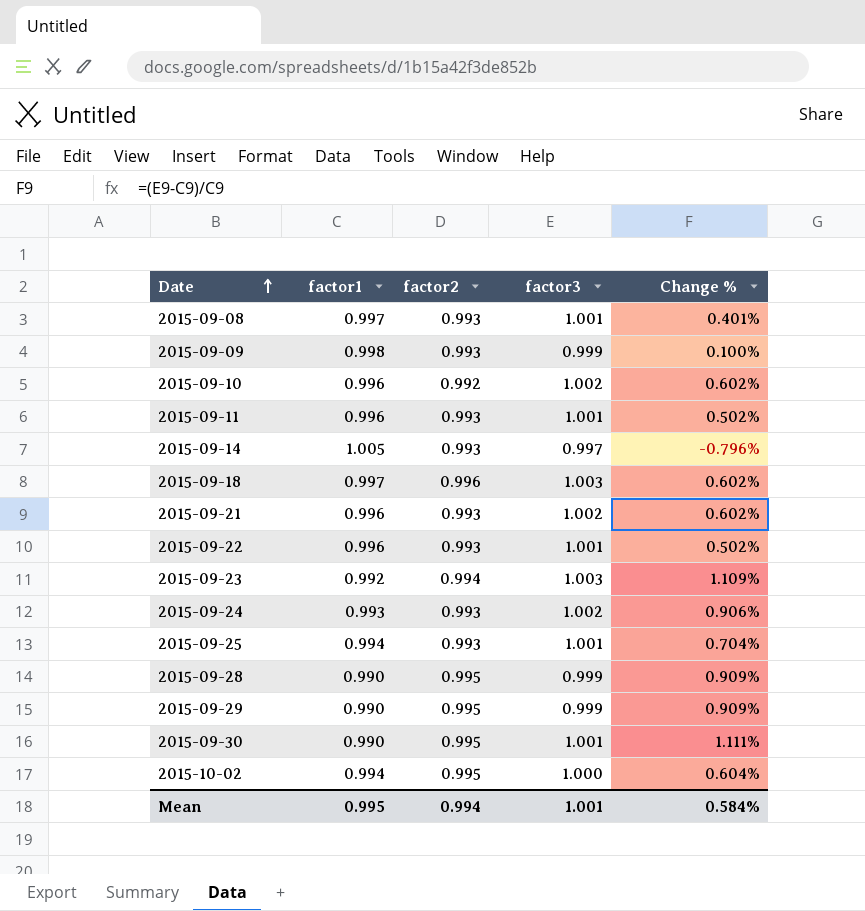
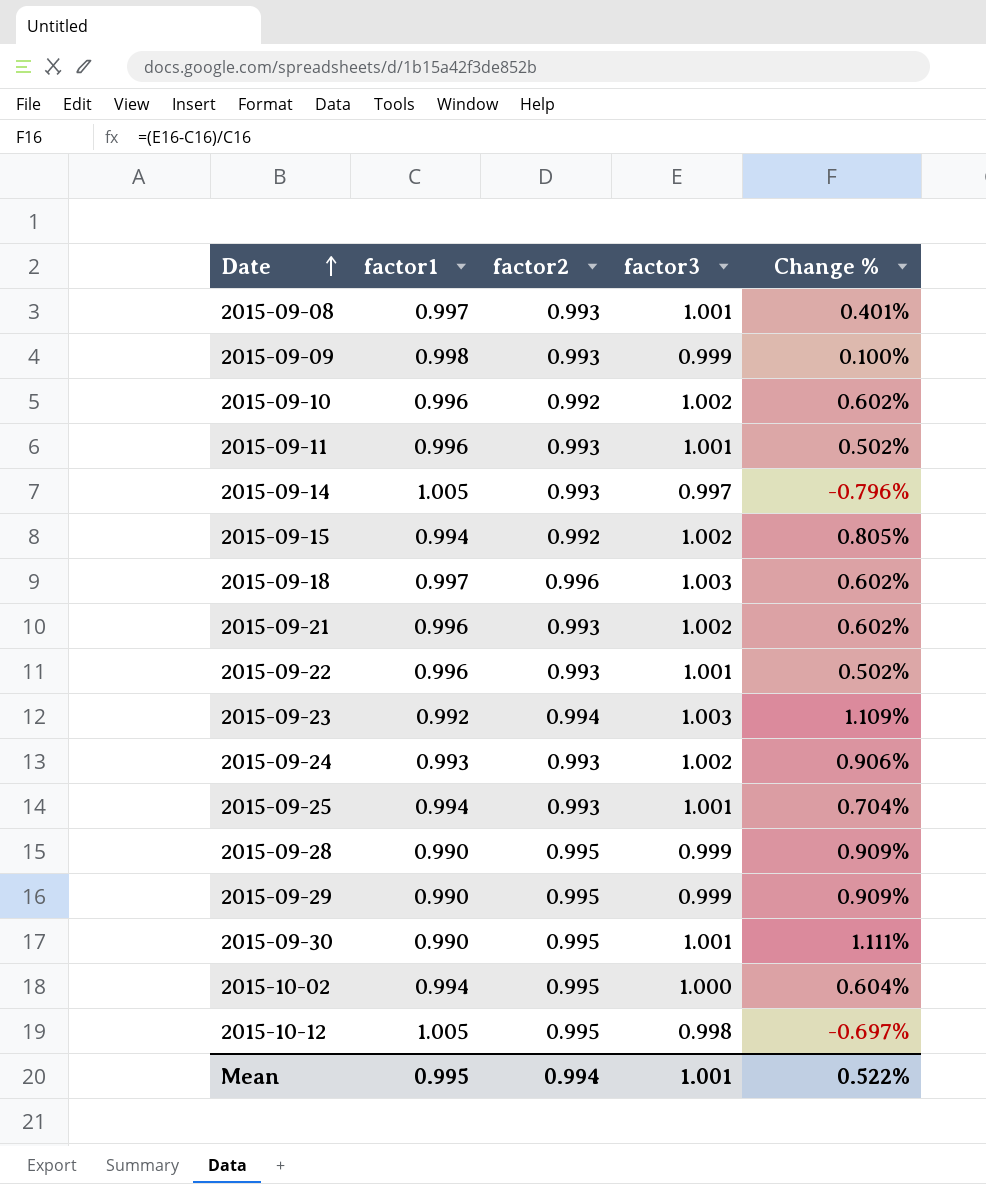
row 2015-09-15: none -> 0.994 | 0.992 | 1.002 | 0.805%
row 2015-10-12: none -> 1.005 | 0.995 | 0.998 | -0.697%
Mean | Change %: 0.584% -> 0.522%

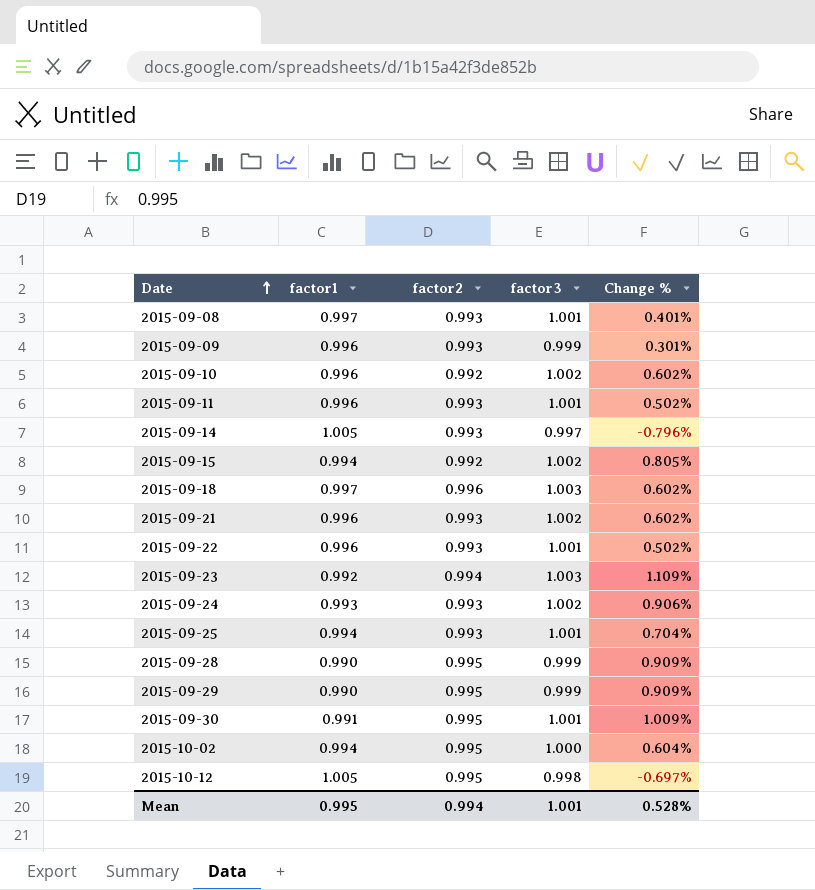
2015-09-09 | factor1: 0.998 -> 0.996
2015-09-09 | Change %: 0.100% -> 0.301%
2015-09-30 | factor1: 0.990 -> 0.991
2015-09-30 | Change %: 1.111% -> 1.009%
Mean | Change %: 0.522% -> 0.528%

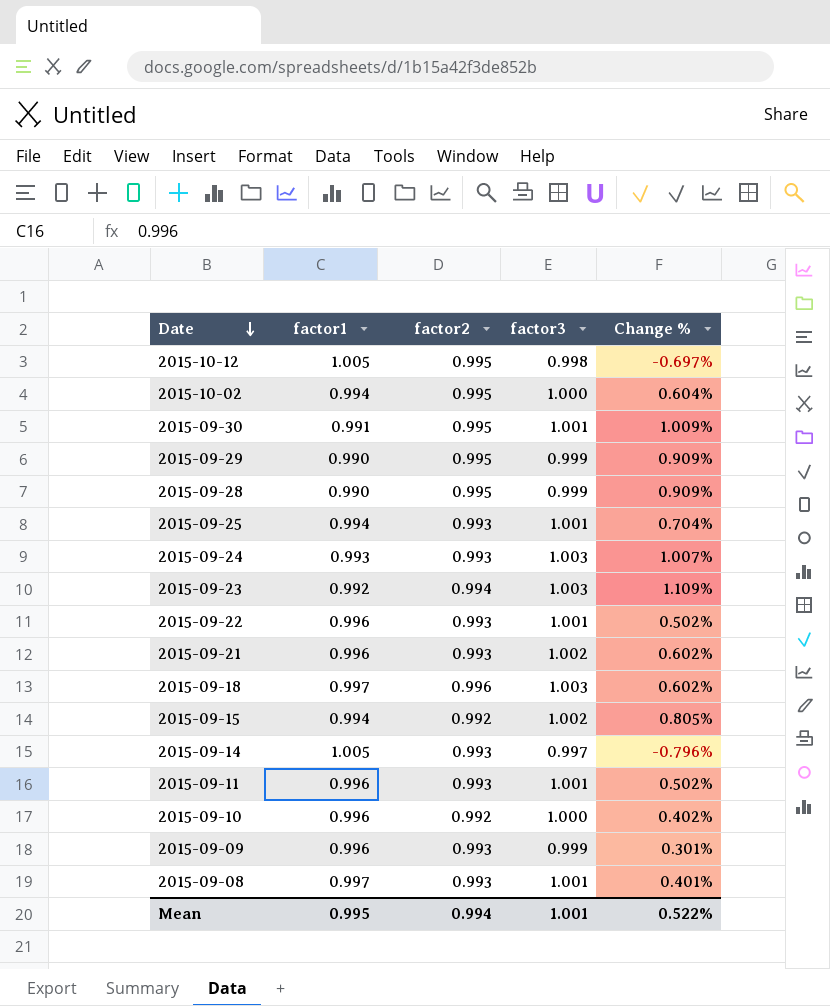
row order: Date ascending -> Date descending
2015-09-24 | factor3: 1.002 -> 1.003
2015-09-24 | Change %: 0.906% -> 1.007%
2015-09-10 | factor3: 1.002 -> 1.000
2015-09-10 | Change %: 0.602% -> 0.402%
Mean | Change %: 0.528% -> 0.522%

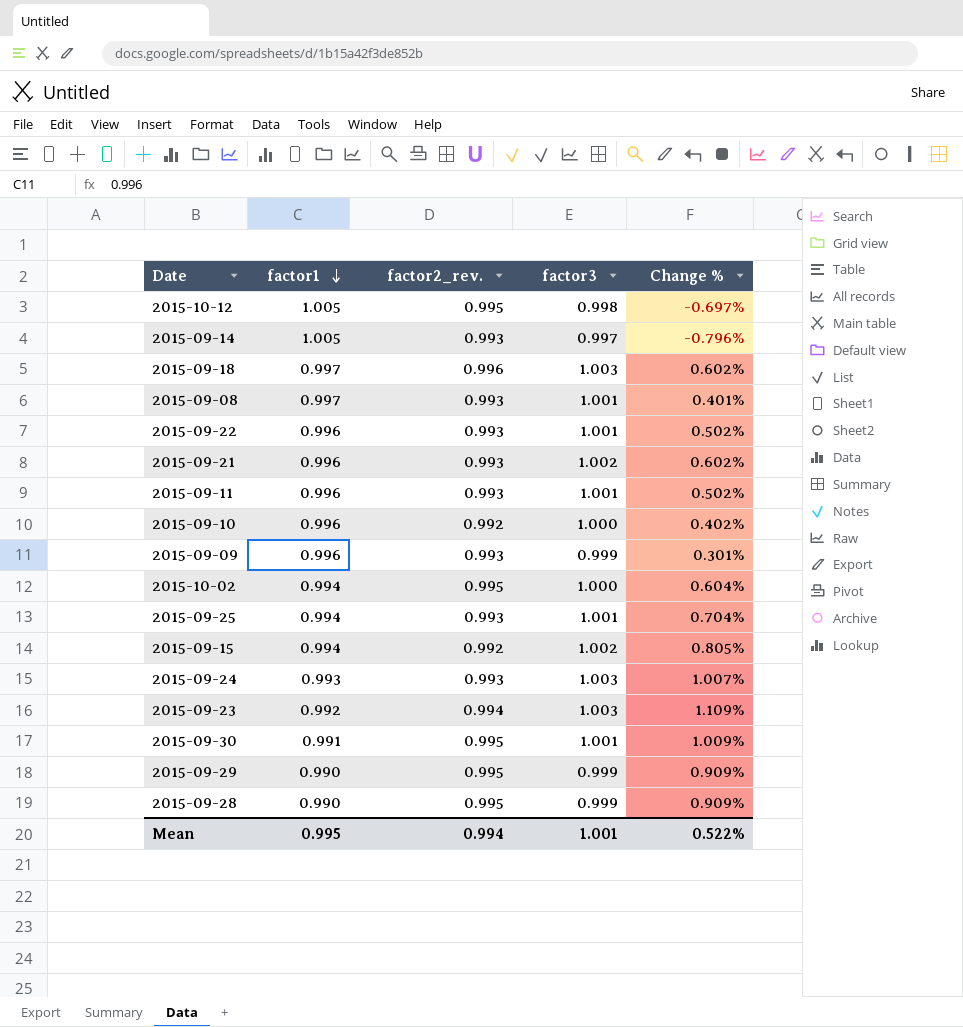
row order: Date descending -> factor1 descending
column name: factor2 -> factor2_rev.

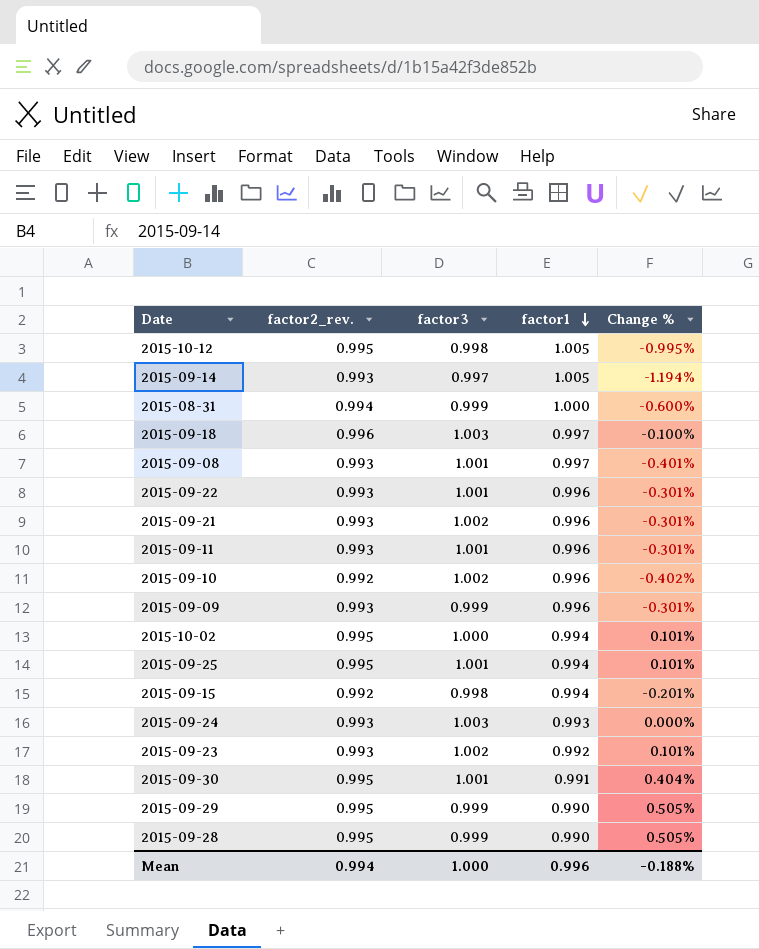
column factor1 | position: 2 -> 4
column Change % | formula: ([factor3] - [factor1]) / [factor1] -> ([factor2_rev.] - [factor1]) / [factor1]
row 2015-08-31: none -> 0.994 | 0.999 | 1.000 | -0.600%
2015-09-10 | factor3: 1.000 -> 1.002
2015-09-25 | factor2_rev.: 0.993 -> 0.995
2015-09-15 | factor3: 1.002 -> 0.998
2015-09-23 | factor2_rev.: 0.994 -> 0.993
2015-09-23 | factor3: 1.003 -> 1.002
Mean | factor3: 1.001 -> 1.000
Mean | factor1: 0.995 -> 0.996
Mean | Change %: 0.522% -> -0.188%

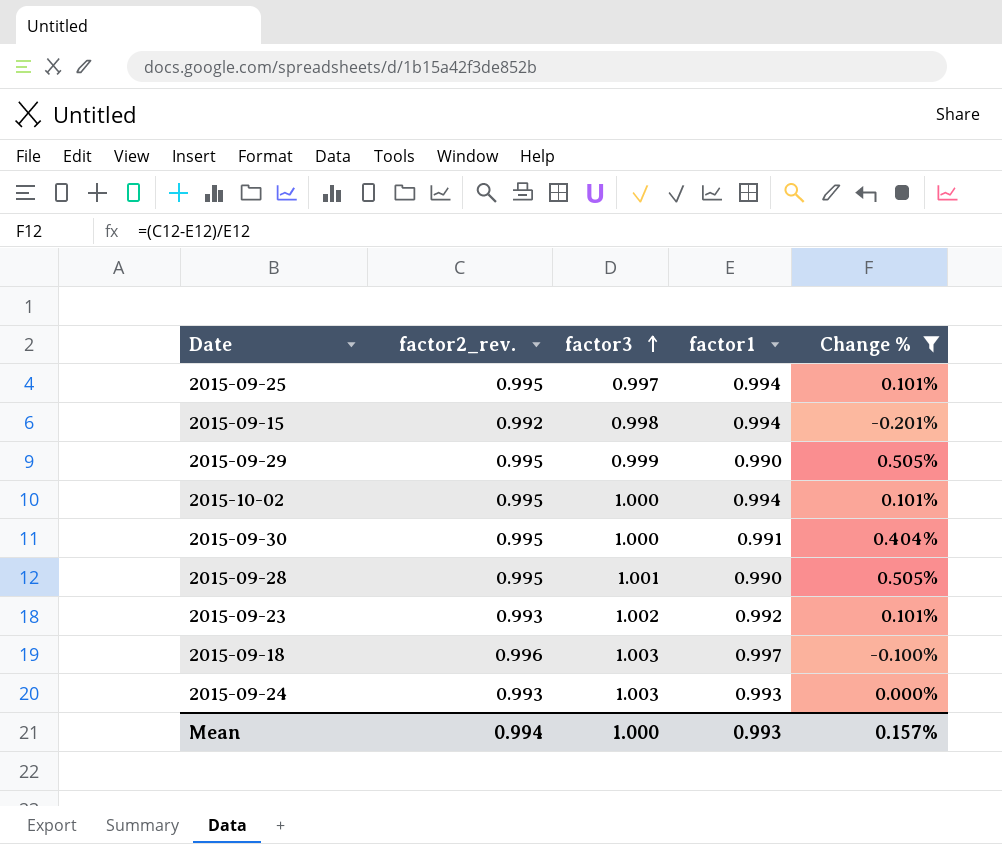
filter: none -> Change % >= -0.201%
row order: factor1 descending -> factor3 ascending
2015-09-25 | factor3: 1.001 -> 0.997
2015-09-30 | factor3: 1.001 -> 1.000
2015-09-28 | factor3: 0.999 -> 1.001
Mean | factor1: 0.996 -> 0.993
Mean | Change %: -0.188% -> 0.157%

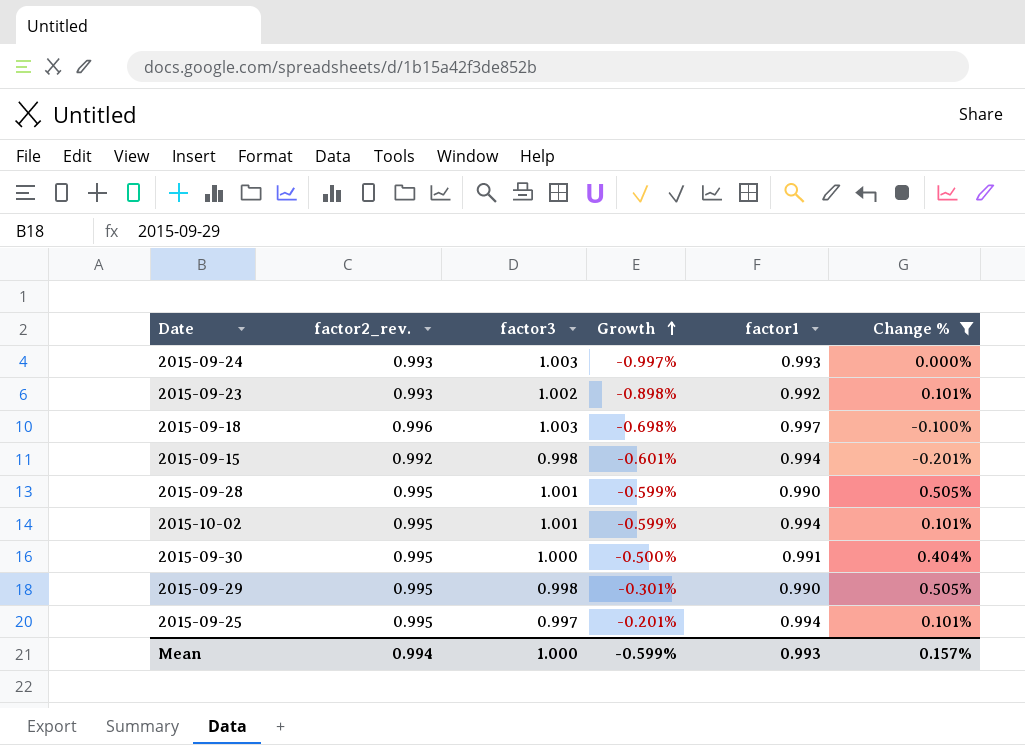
row order: factor3 ascending -> Growth ascending
column Growth | formula: none -> ([factor2_rev.] - [factor3]) / [factor3]
2015-10-02 | factor3: 1.000 -> 1.001
2015-09-29 | factor3: 0.999 -> 0.998

